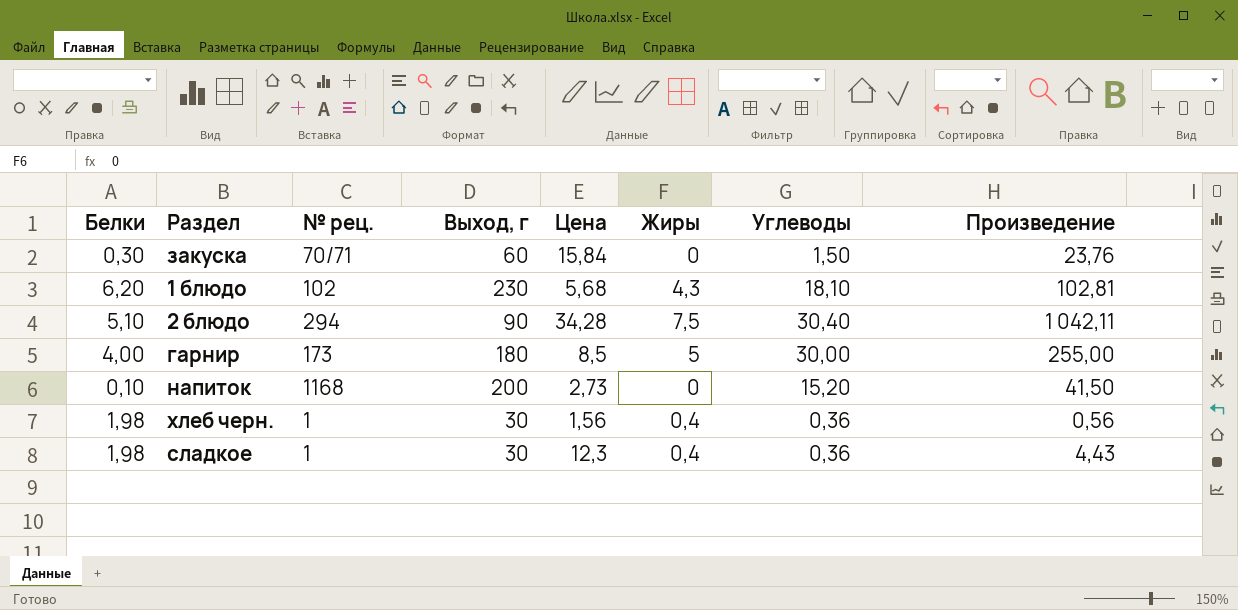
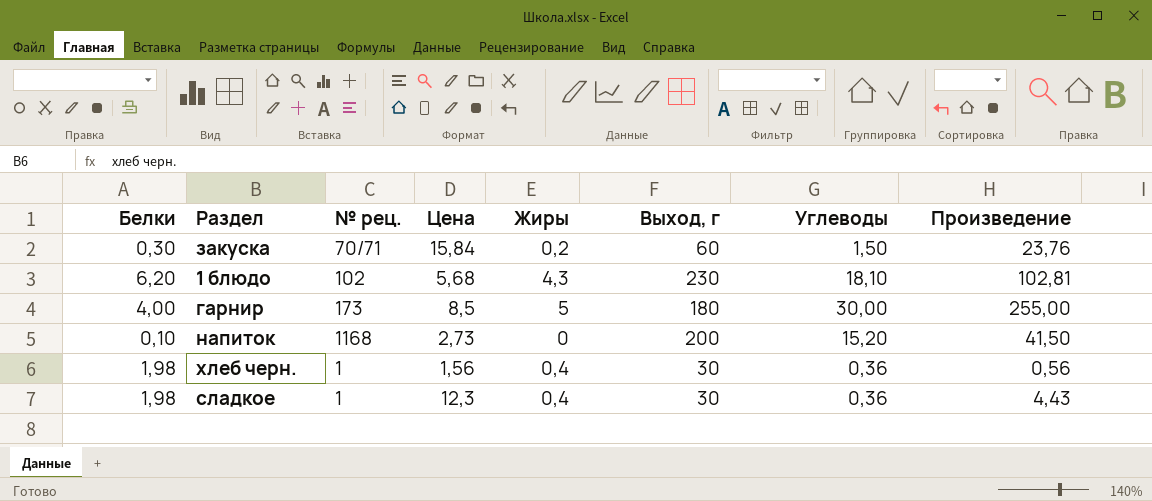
column Выход, г | position: 4 -> 6
row 2 блюдо: 5,10 | 294 | 90 | 34,28 | 7,5 | 30,40 | 1 042,11 -> none
закуска | Жиры: 0 -> 0,2

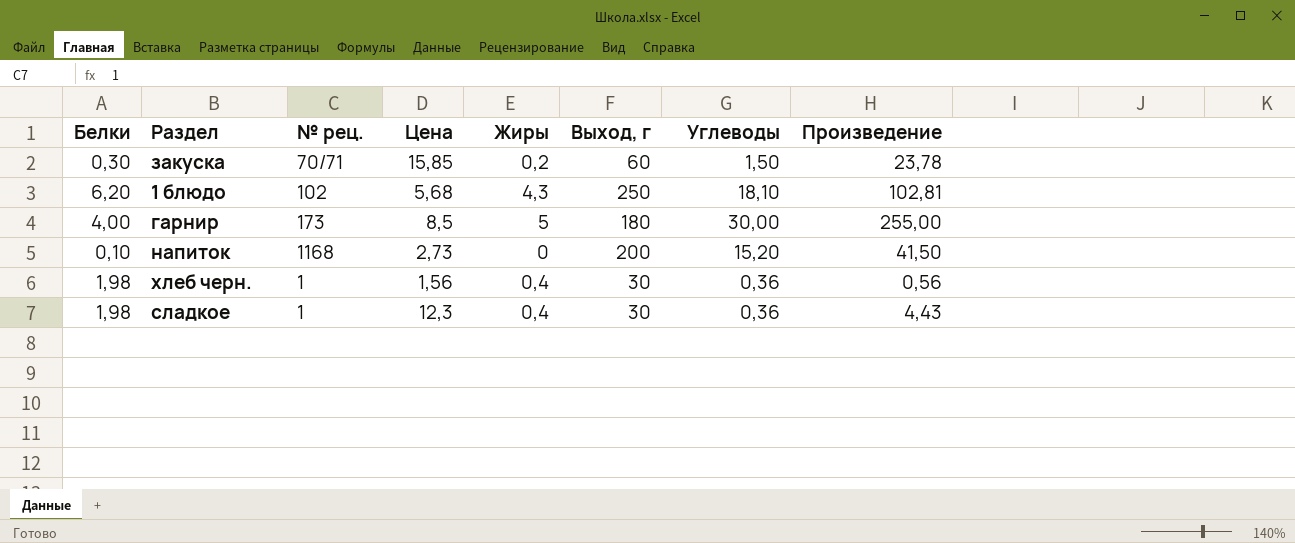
закуска | Цена: 15,84 -> 15,85
закуска | Произведение: 23,76 -> 23,78
1 блюдо | Выход, г: 230 -> 250

